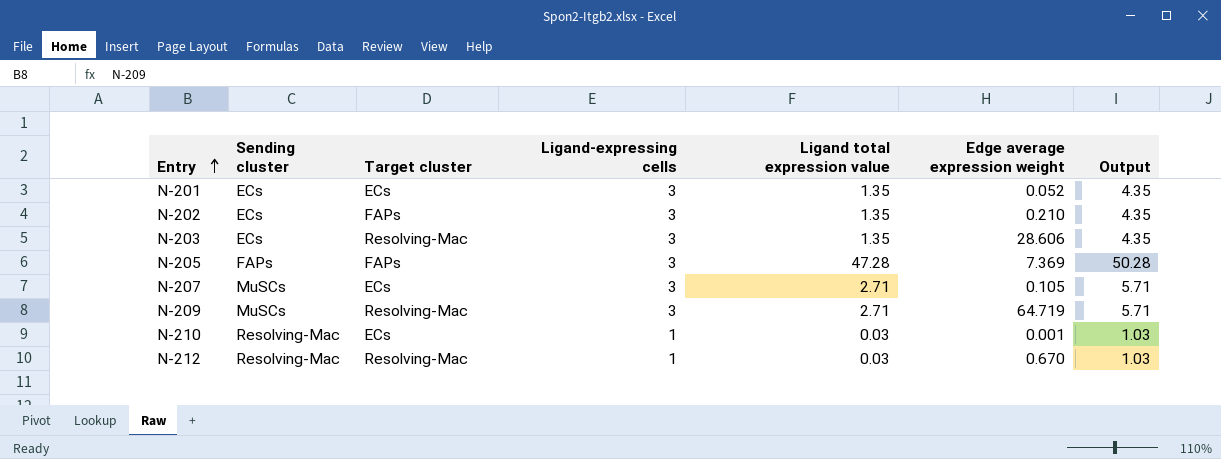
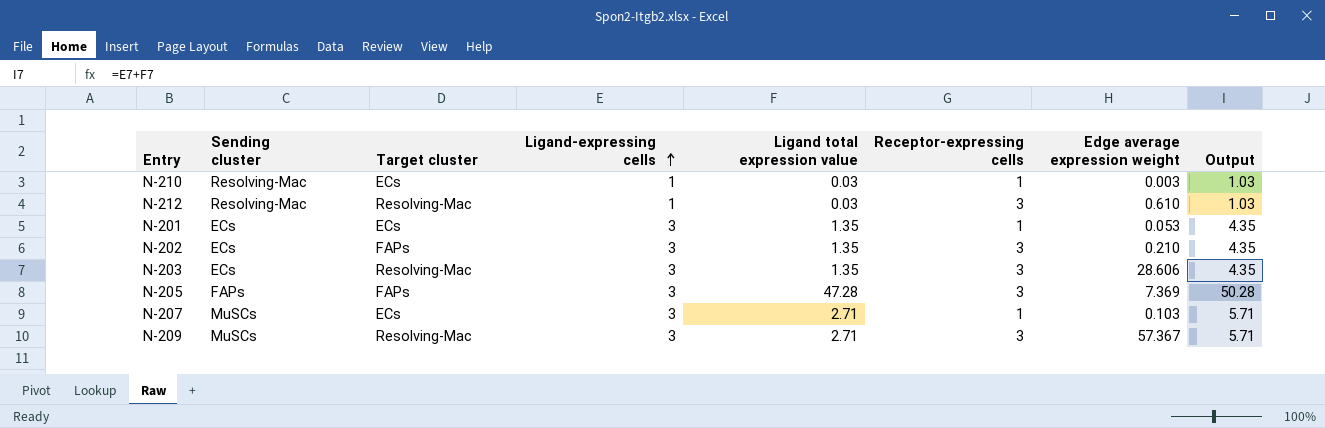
row order: Entry ascending -> Ligand-expressing cells ascending
column Receptor-expressing cells | position: none -> 6
N-210 | Edge average expression weight: 0.001 -> 0.003
N-212 | Edge average expression weight: 0.670 -> 0.610
N-201 | Edge average expression weight: 0.052 -> 0.053
N-207 | Edge average expression weight: 0.105 -> 0.103
N-209 | Edge average expression weight: 64.719 -> 57.367

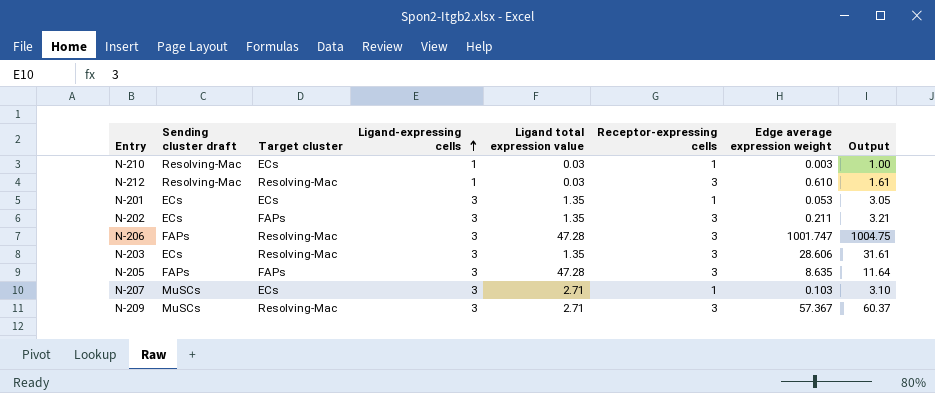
column name: Sending cluster -> Sending cluster draft
column Output | formula: [Ligand-expressing cells] + [Ligand total expression value] -> [Ligand-expressing cells] + [Edge average expression weight]
N-202 | Edge average expression weight: 0.210 -> 0.211
row N-206: none -> FAPs | Resolving-Mac | 3 | 47.28 | 3 | 1001.747 | 1004.75
N-205 | Edge average expression weight: 7.369 -> 8.635

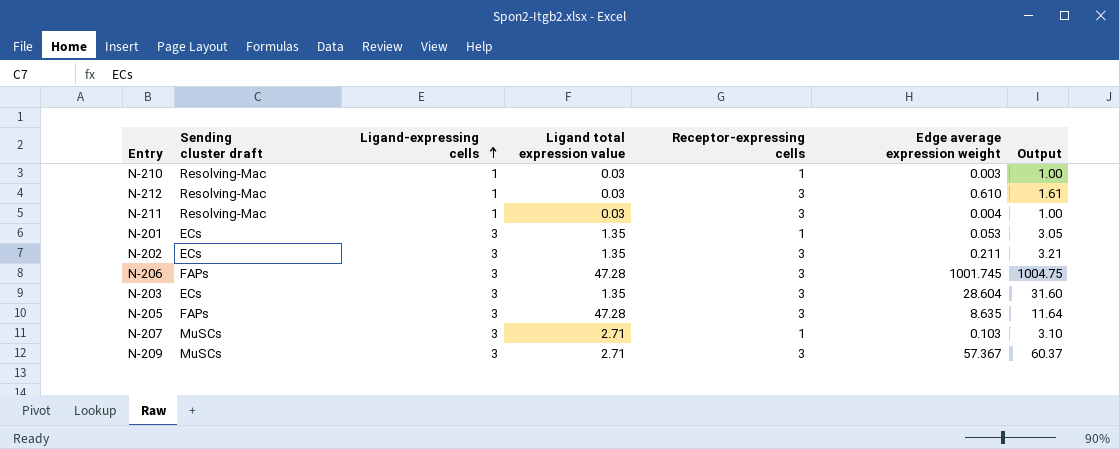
column Target cluster | position: 3 -> none
row N-211: none -> Resolving-Mac | 1 | 0.03 | 3 | 0.004 | 1.00
N-206 | Edge average expression weight: 1001.747 -> 1001.745
N-203 | Edge average expression weight: 28.606 -> 28.604
N-203 | Output: 31.61 -> 31.60

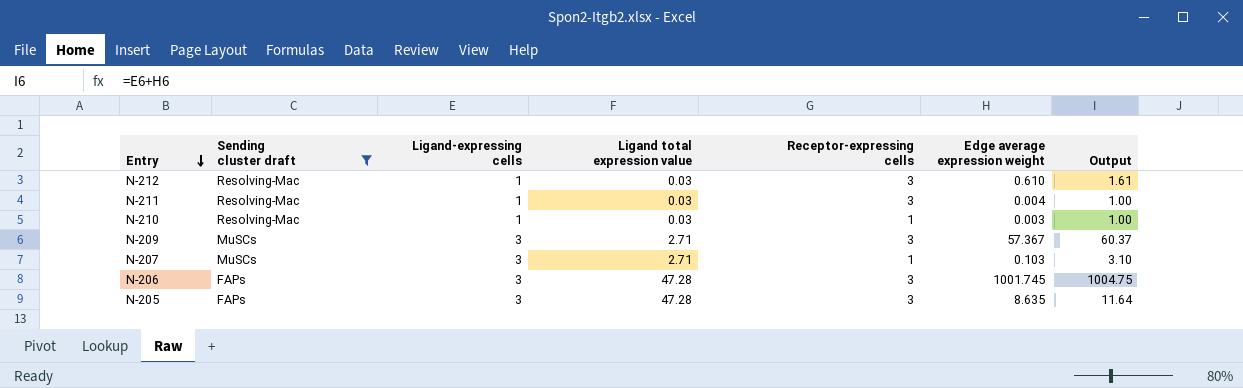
filter: none -> Sending cluster draft != ECs
row order: Ligand-expressing cells ascending -> Entry descending

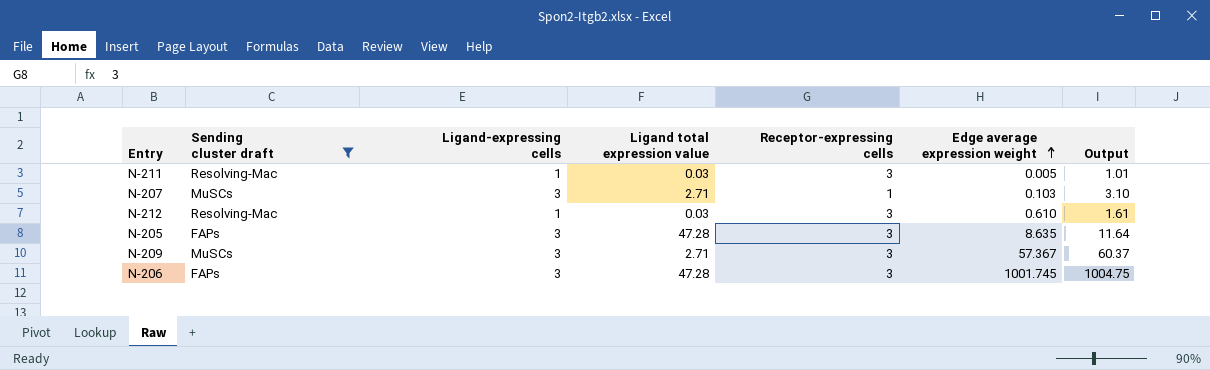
row order: Entry descending -> Edge average expression weight ascending
row N-210: Resolving-Mac | 1 | 0.03 | 1 | 0.003 | 1.00 -> none
N-211 | Edge average expression weight: 0.004 -> 0.005
N-211 | Output: 1.00 -> 1.01

